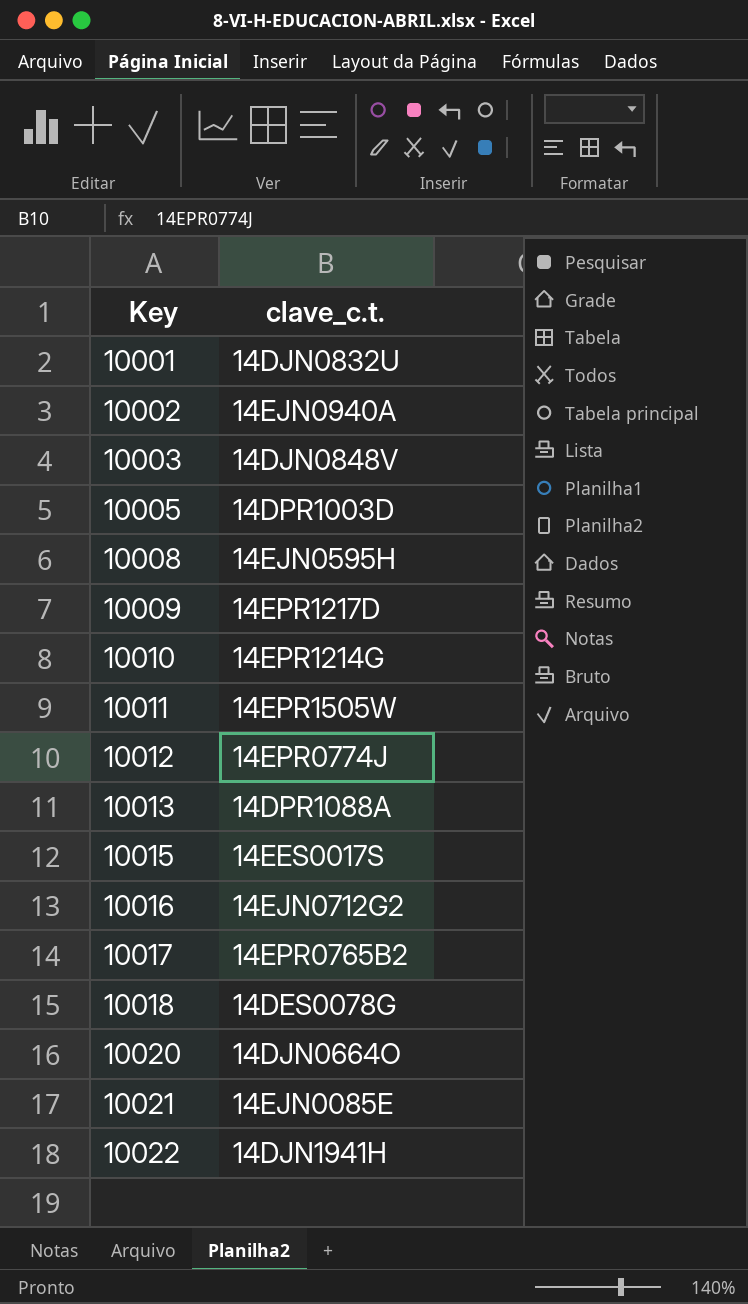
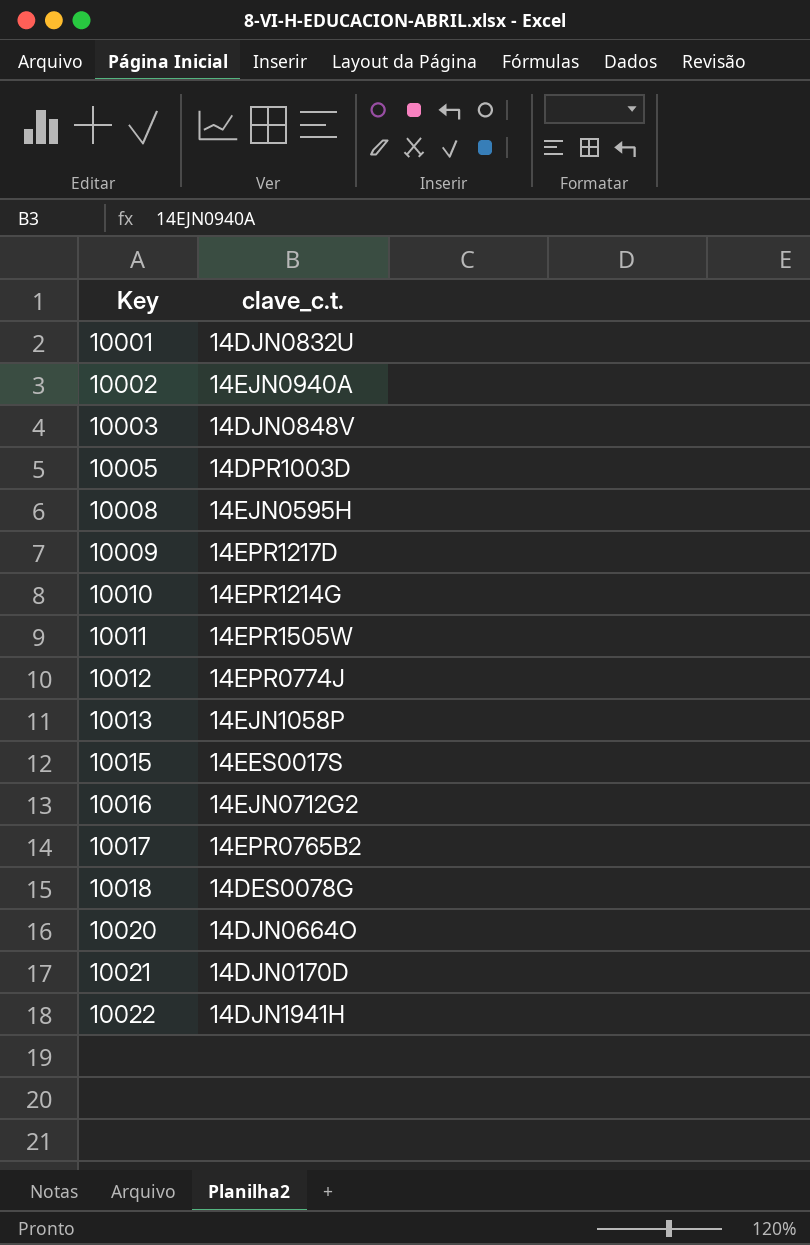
10013 | clave_c.t.: 14DPR1088A -> 14EJN1058P
10021 | clave_c.t.: 14EJN0085E -> 14DJN0170D

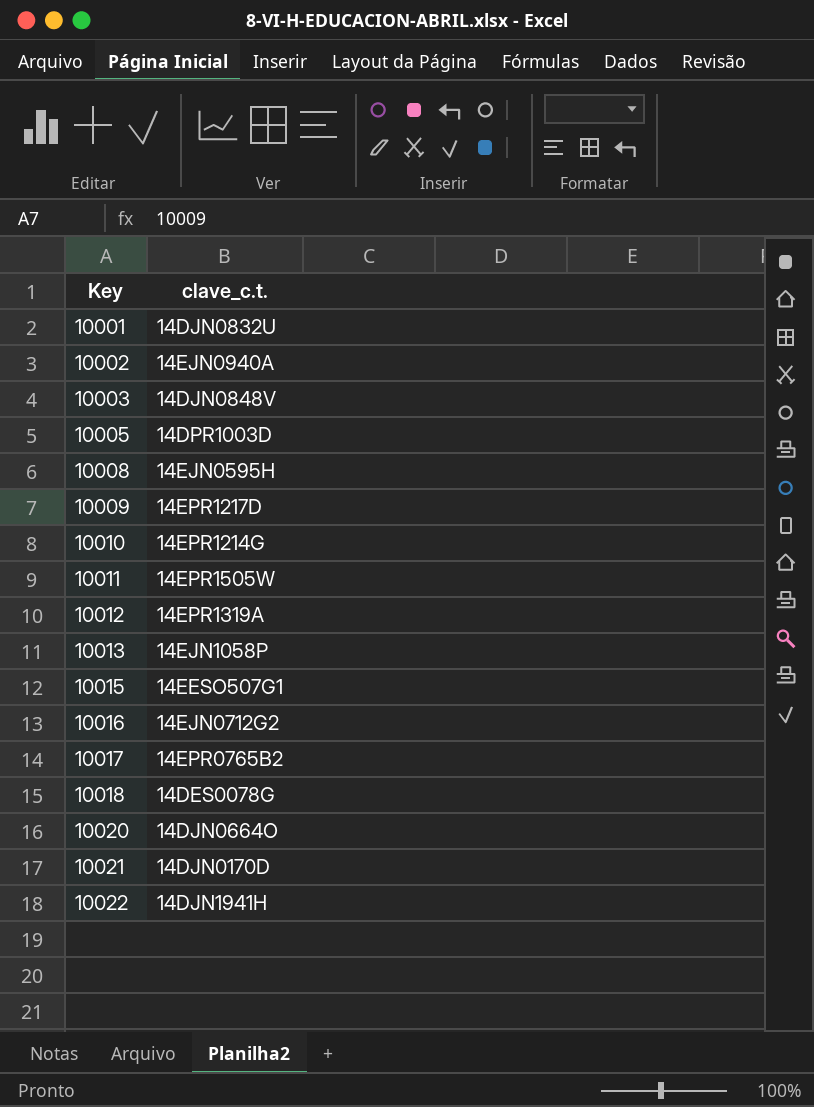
10012 | clave_c.t.: 14EPR0774J -> 14EPR1319A
10015 | clave_c.t.: 14EES0017S -> 14EESO507G1

